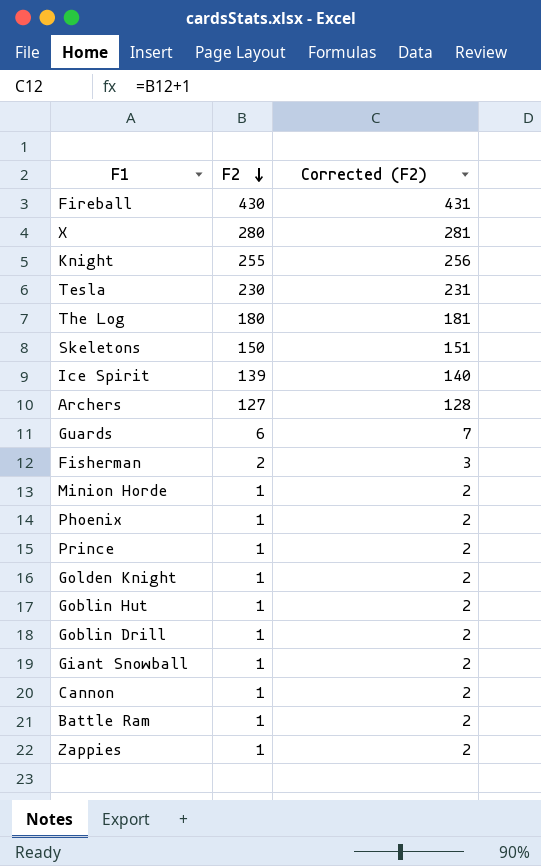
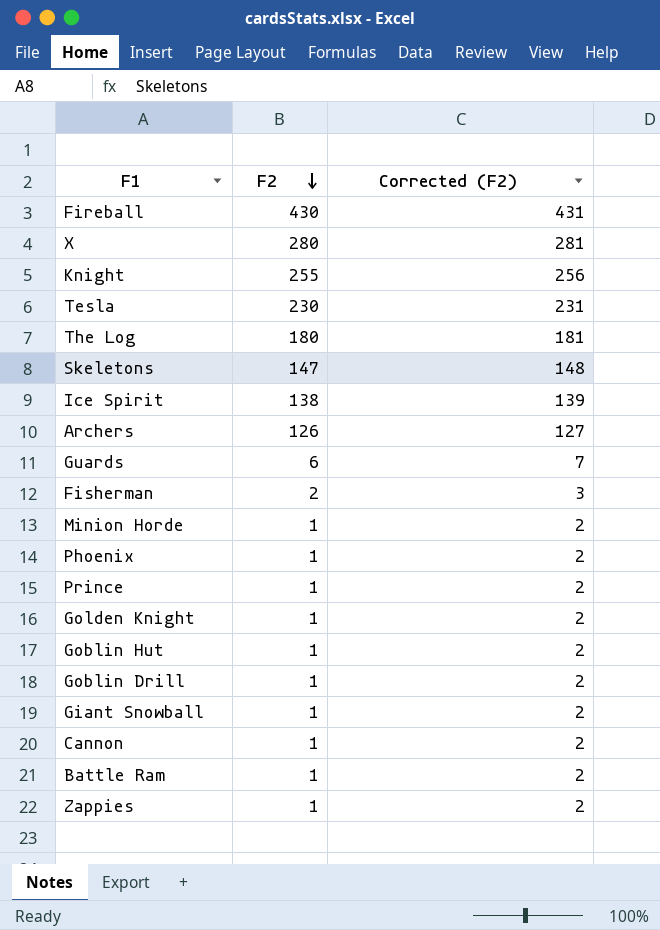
Skeletons | F2: 150 -> 147
Skeletons | Corrected (F2): 151 -> 148
Ice Spirit | F2: 139 -> 138
Ice Spirit | Corrected (F2): 140 -> 139
Archers | F2: 127 -> 126
Archers | Corrected (F2): 128 -> 127

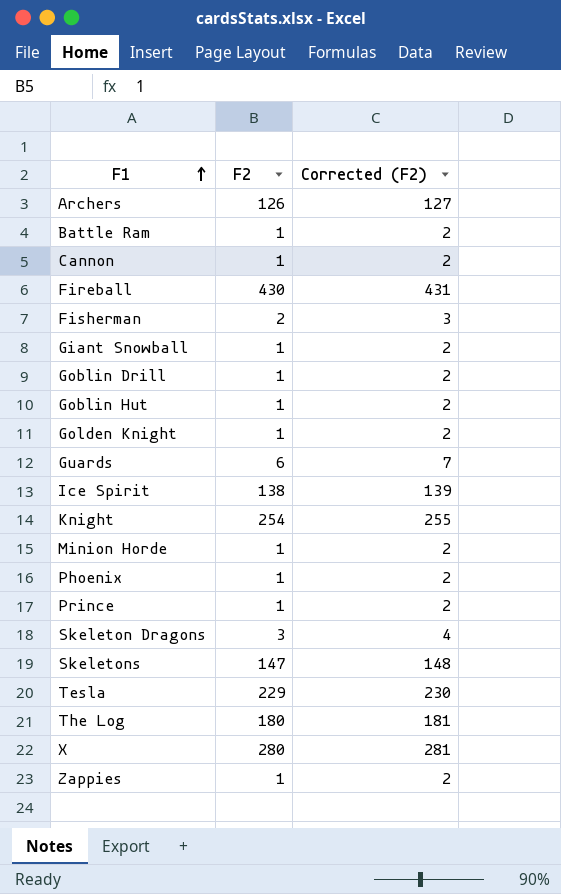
row order: F2 descending -> F1 ascending
Knight | F2: 255 -> 254
Knight | Corrected (F2): 256 -> 255
row Skeleton Dragons: none -> 3 | 4
Tesla | F2: 230 -> 229
Tesla | Corrected (F2): 231 -> 230

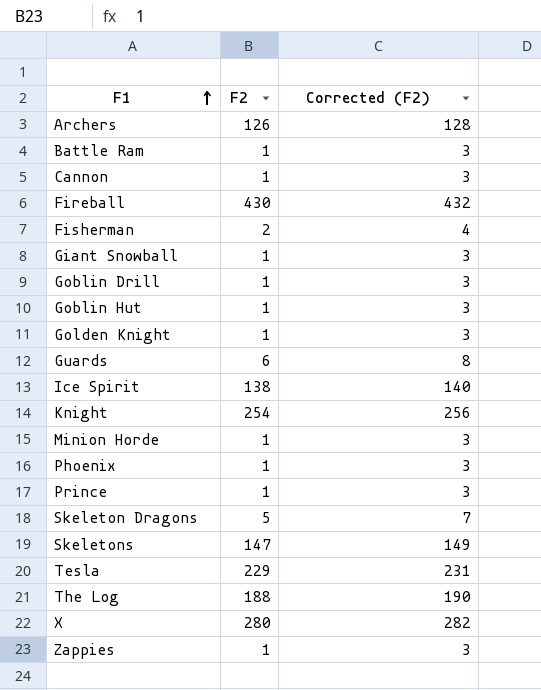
column Corrected (F2) | formula: [F2] + 1 -> [F2] + 2
Skeleton Dragons | F2: 3 -> 5
The Log | F2: 180 -> 188

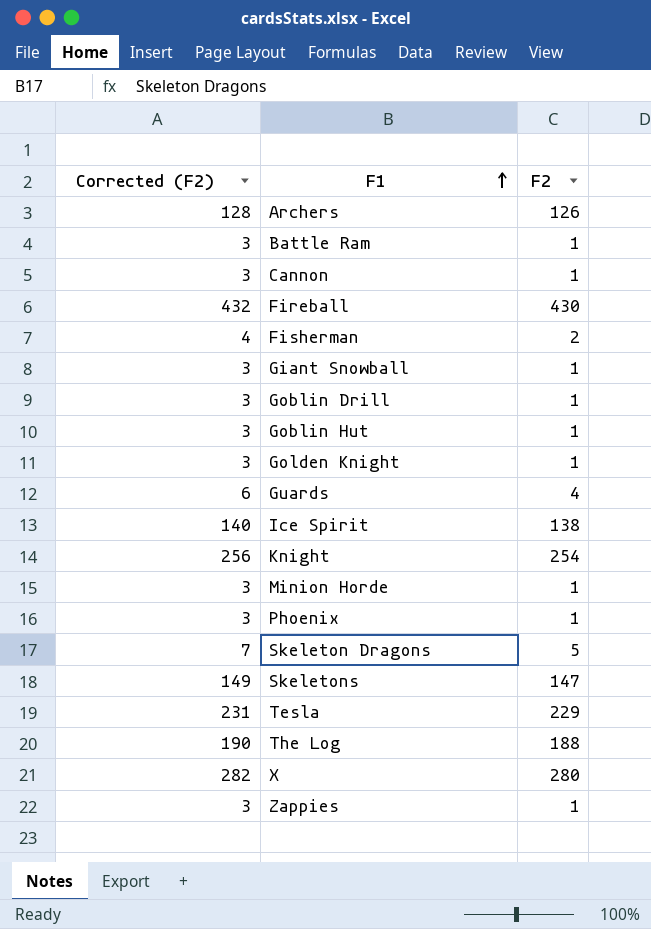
column Corrected (F2) | position: 3 -> 1
row Prince: 1 | 3 -> none
Guards | Corrected (F2): 8 -> 6
Guards | F2: 6 -> 4

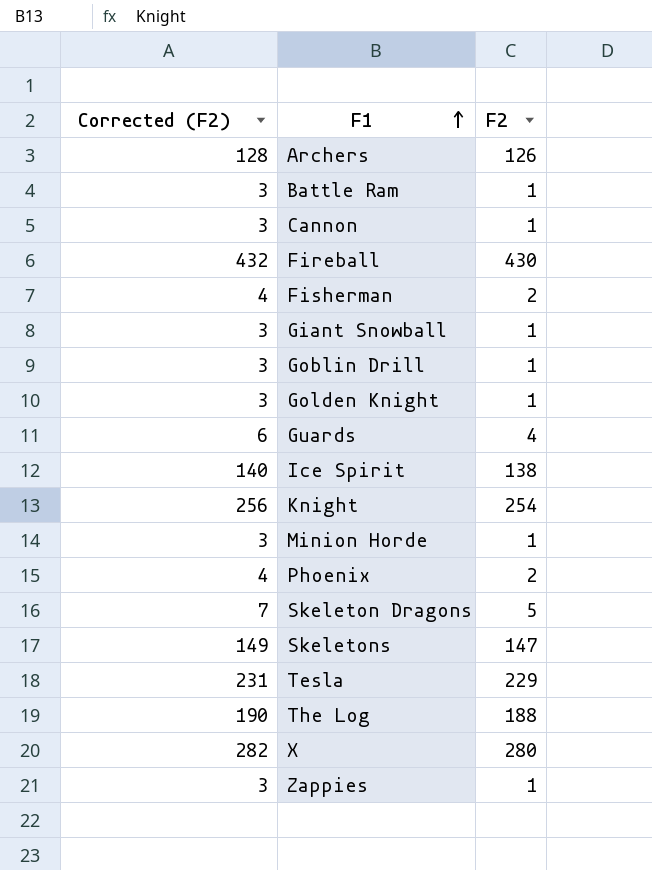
row Goblin Hut: 3 | 1 -> none
Phoenix | Corrected (F2): 3 -> 4
Phoenix | F2: 1 -> 2

